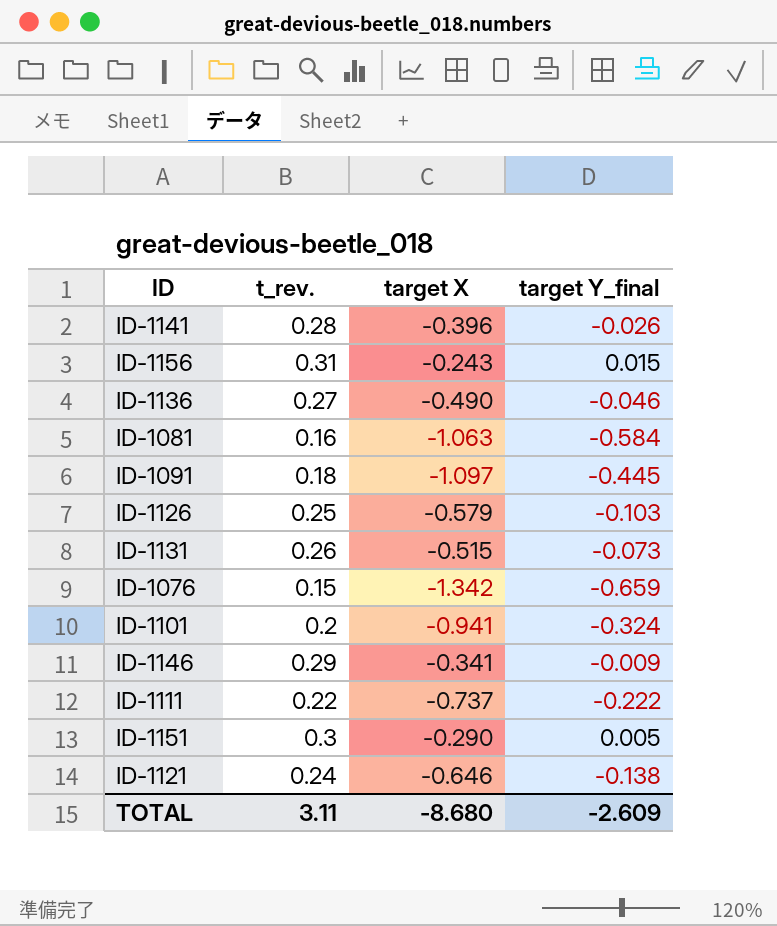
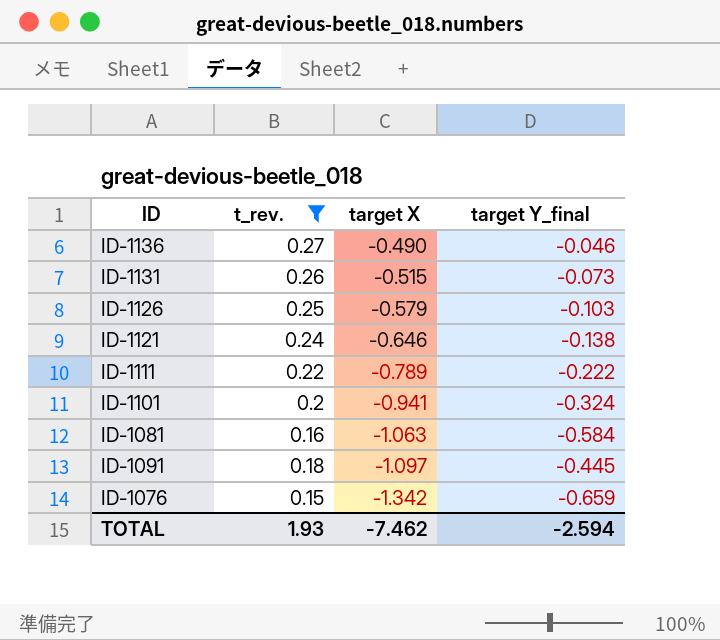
filter: none -> t_rev. <= 0.27
row order: none -> target X descending
ID-1111 | target X: -0.737 -> -0.789
TOTAL | t_rev.: 3.11 -> 1.93
TOTAL | target X: -8.680 -> -7.462
TOTAL | target Y_final: -2.609 -> -2.594

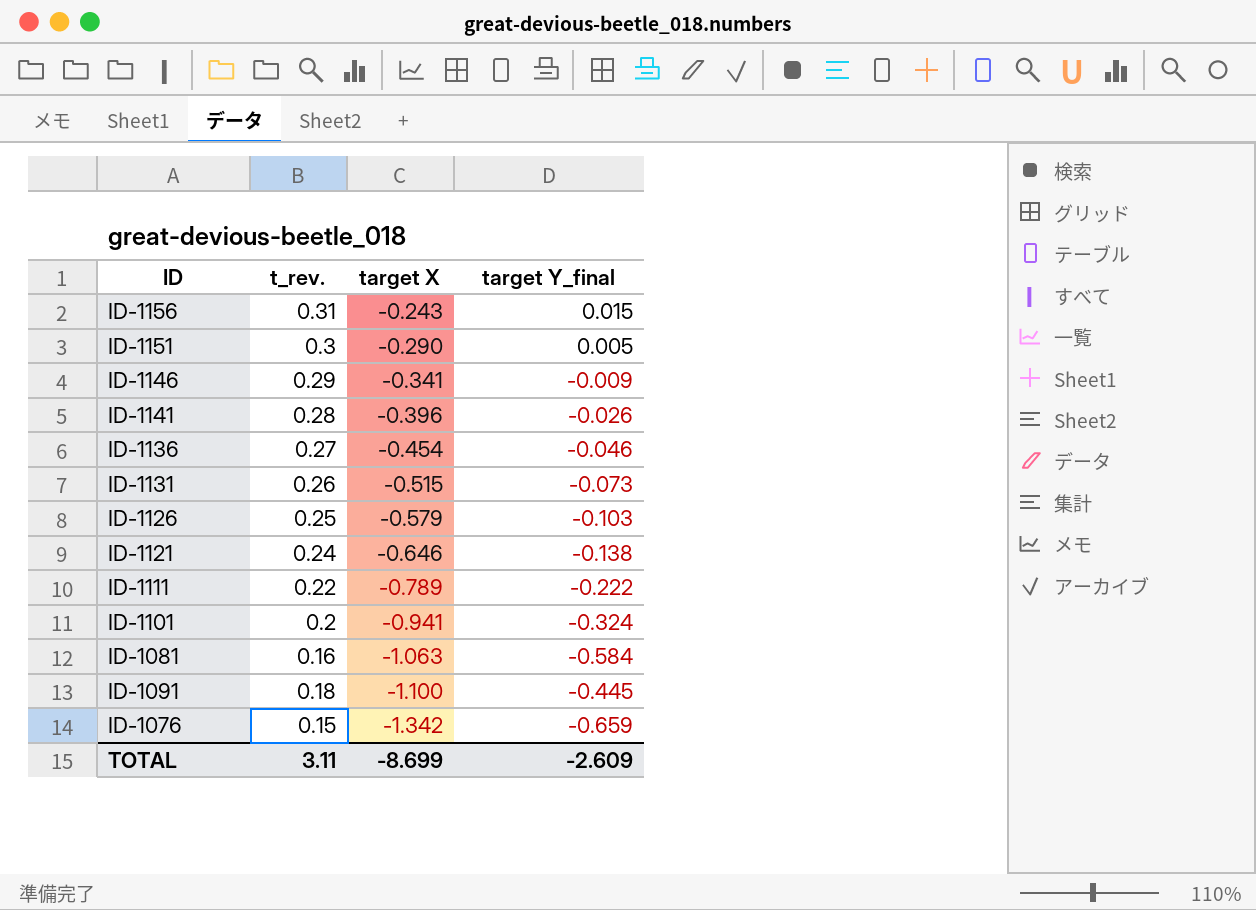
filter: t_rev. <= 0.27 -> none
ID-1136 | target X: -0.490 -> -0.454
ID-1091 | target X: -1.097 -> -1.100
TOTAL | t_rev.: 1.93 -> 3.11
TOTAL | target X: -7.462 -> -8.699
TOTAL | target Y_final: -2.594 -> -2.609

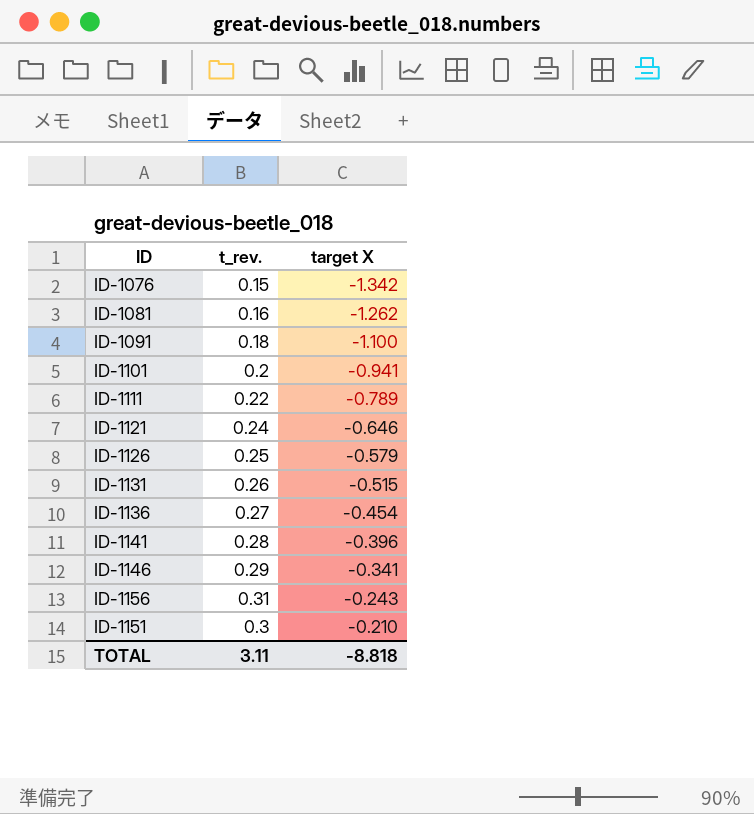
row order: target X descending -> target X ascending
column target Y_final | position: 4 -> none
ID-1081 | target X: -1.063 -> -1.262
ID-1151 | target X: -0.290 -> -0.210
TOTAL | target X: -8.699 -> -8.818

